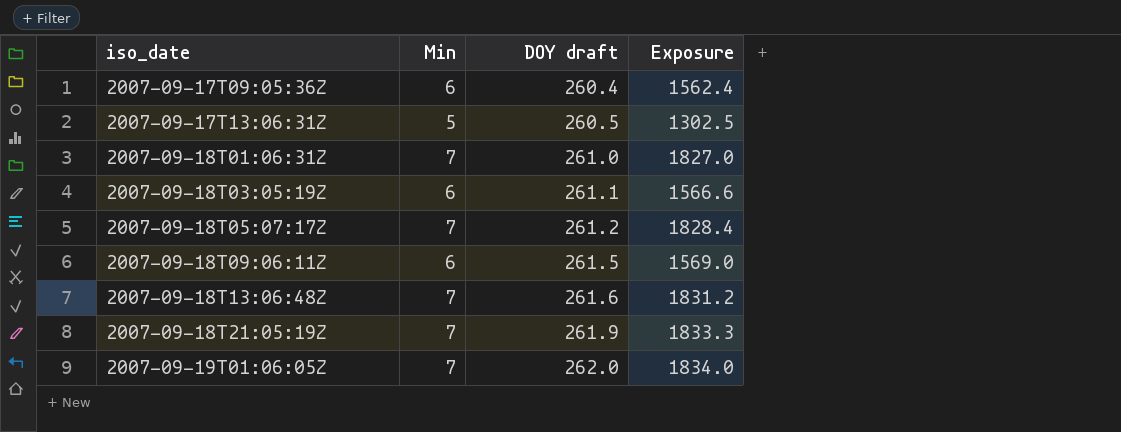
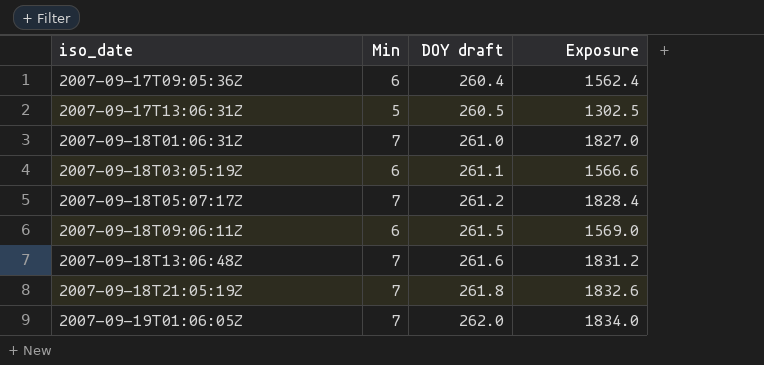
2007-09-18T21:05:19Z | DOY draft: 261.9 -> 261.8
2007-09-18T21:05:19Z | Exposure: 1833.3 -> 1832.6

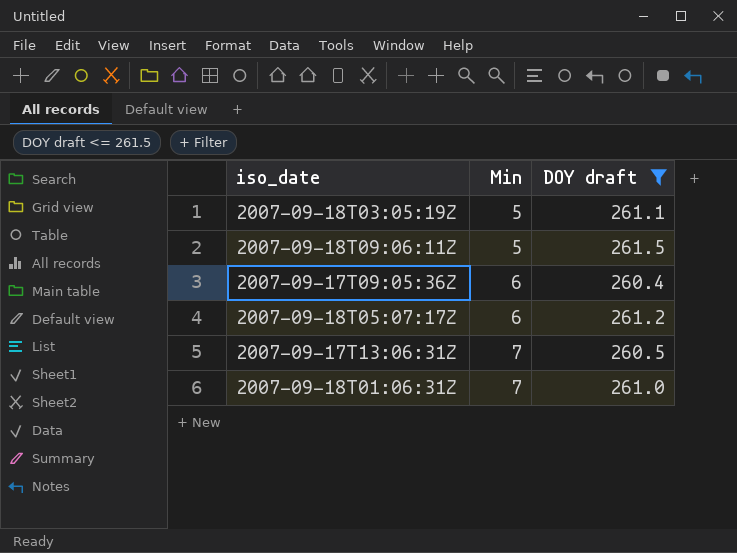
filter: none -> DOY draft <= 261.5
row order: iso_date ascending -> Min ascending
column Exposure | formula: [Min] * [DOY draft] -> none
2007-09-18T03:05:19Z | Min: 6 -> 5
2007-09-18T09:06:11Z | Min: 6 -> 5
2007-09-18T05:07:17Z | Min: 7 -> 6
2007-09-17T13:06:31Z | Min: 5 -> 7

